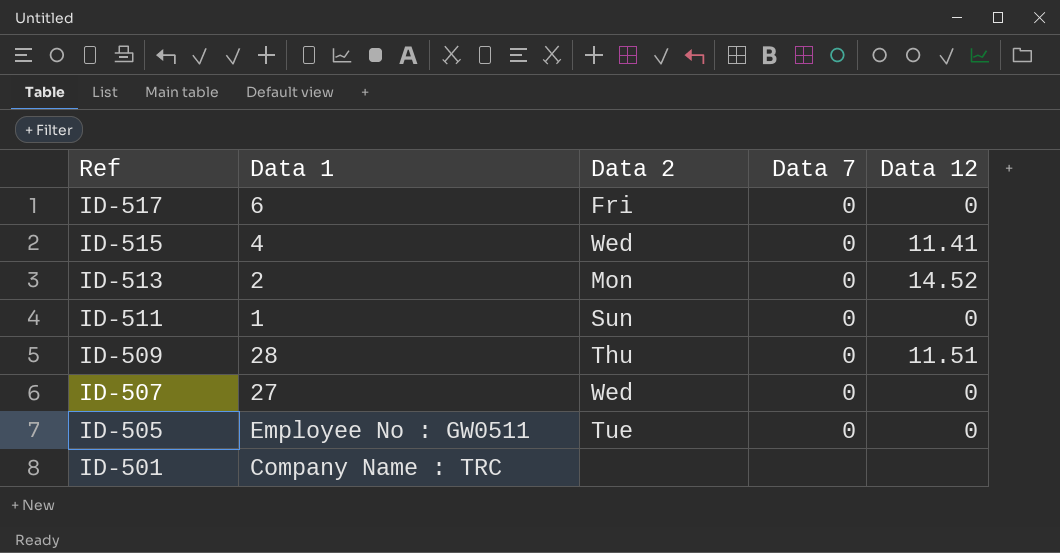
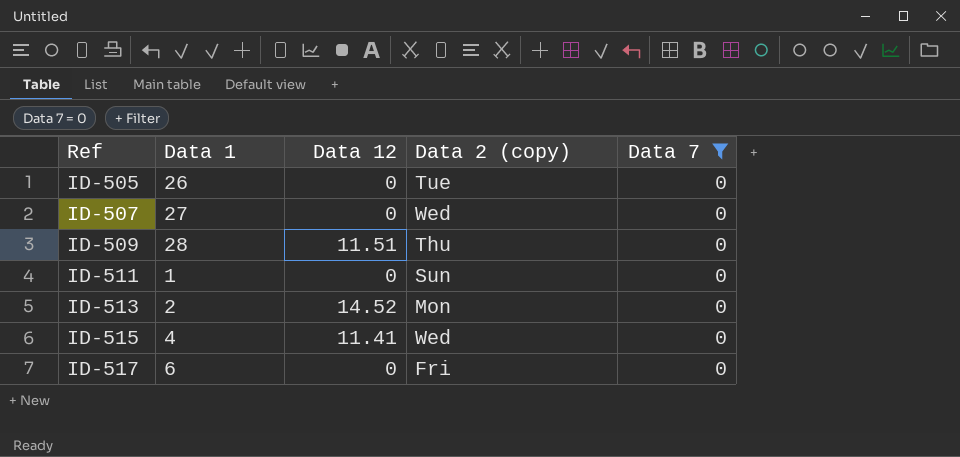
filter: none -> Data 7 = 0
row order: Ref descending -> Ref ascending
column Data 12 | position: 5 -> 3
column name: Data 2 -> Data 2 (copy)
ID-505 | Data 1: Employee No : GW0511 -> 26

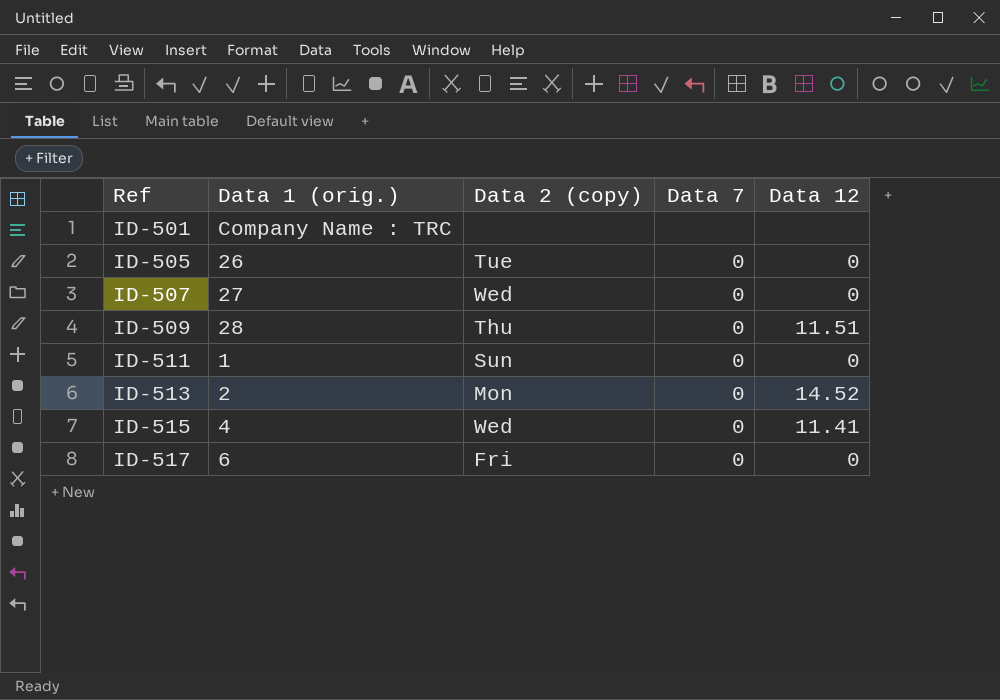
filter: Data 7 = 0 -> none
column name: Data 1 -> Data 1 (orig.)
column Data 12 | position: 3 -> 5

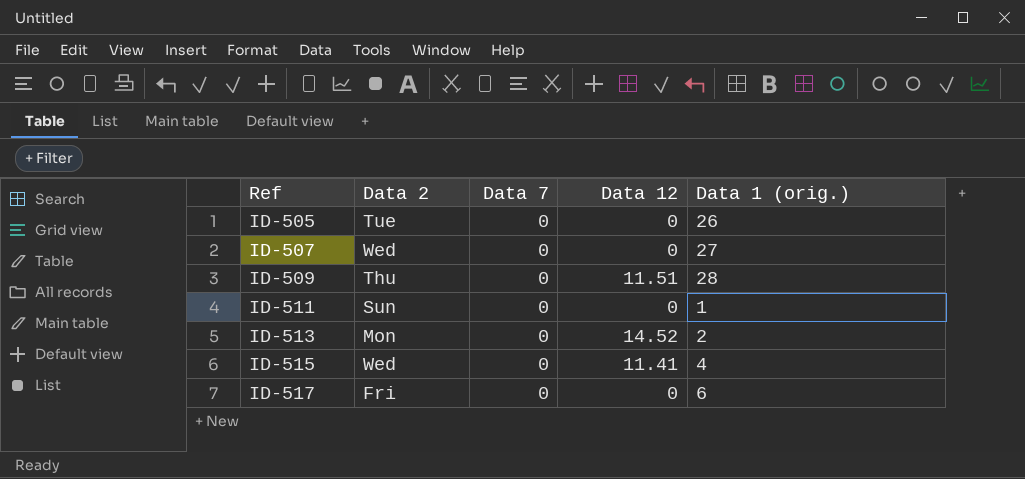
column name: Data 2 (copy) -> Data 2
column Data 1 (orig.) | position: 2 -> 5
row ID-501: Company Name : TRC | none | none | none -> none

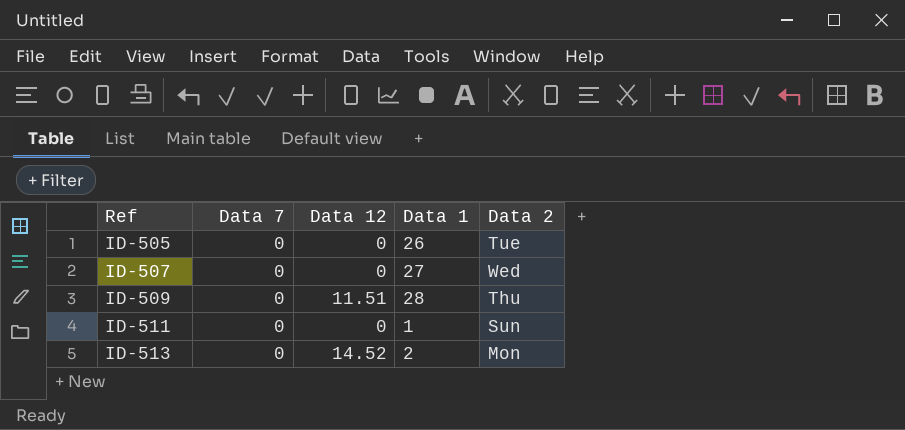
column name: Data 1 (orig.) -> Data 1
column Data 2 | position: 2 -> 5
row ID-515: Wed | 0 | 11.41 | 4 -> none
row ID-517: Fri | 0 | 0 | 6 -> none

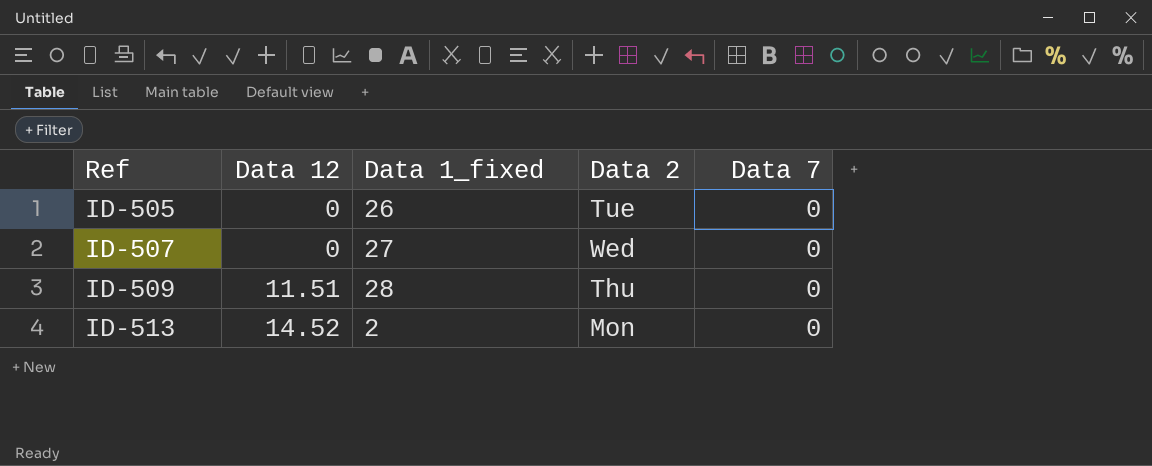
column name: Data 1 -> Data 1_fixed
column Data 7 | position: 2 -> 5
row ID-511: 0 | 0 | 1 | Sun -> none

